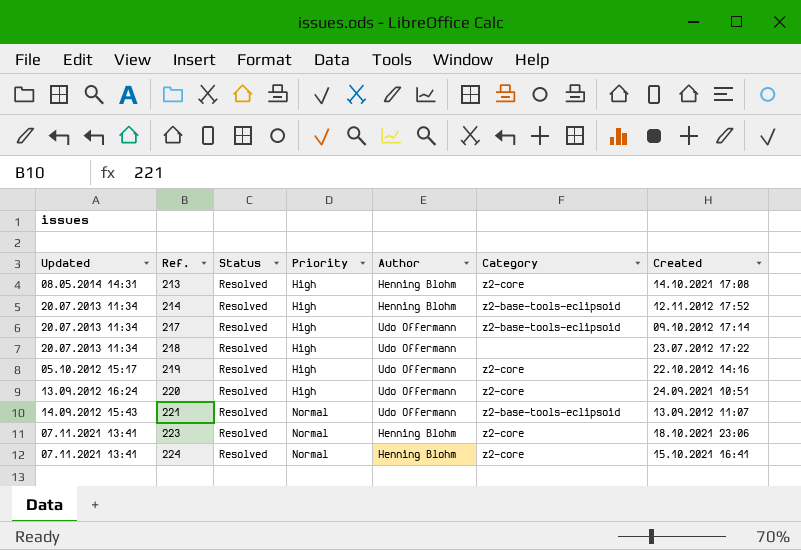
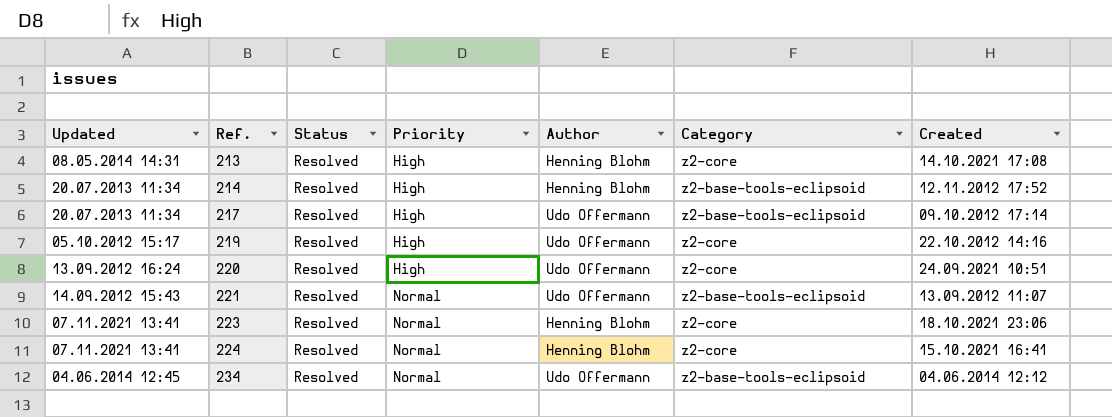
row 218: 20.07.2013 11:34 | Resolved | High | Udo Offermann | none | 23.07.2012 17:22 -> none
row 234: none -> 04.06.2014 12:45 | Resolved | Normal | Udo Offermann | z2-base-tools-eclipsoid | 04.06.2014 12:12

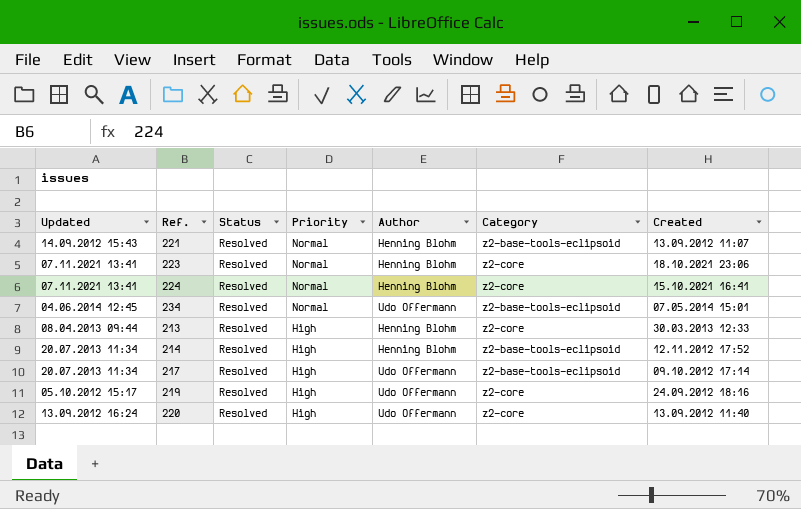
row order: Ref. ascending -> Priority descending
221 | Author: Udo Offermann -> Henning Blohm
234 | Created: 04.06.2014 12:12 -> 07.05.2014 15:01
213 | Updated: 08.05.2014 14:31 -> 08.04.2013 09:44
213 | Created: 14.10.2021 17:08 -> 30.03.2013 12:33
219 | Created: 22.10.2012 14:16 -> 24.09.2012 18:16
220 | Created: 24.09.2021 10:51 -> 13.09.2012 11:40

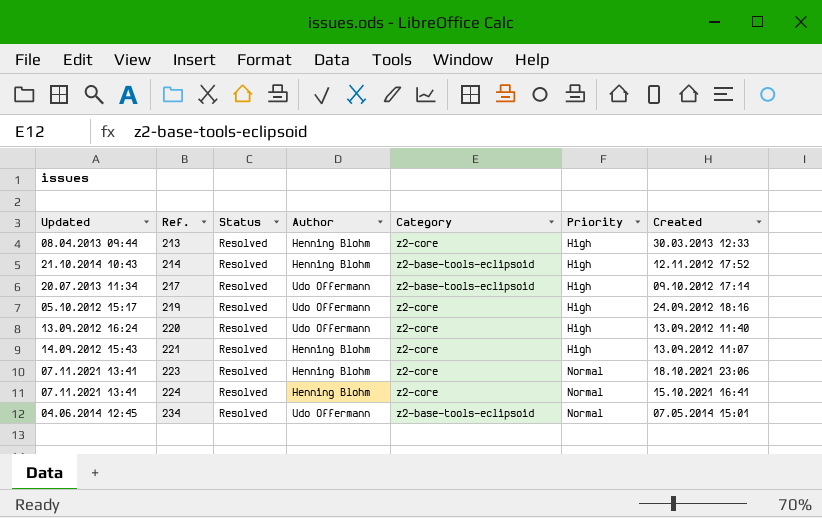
row order: Priority descending -> Ref. ascending
column Priority | position: 4 -> 6
214 | Updated: 20.07.2013 11:34 -> 21.10.2014 10:43
221 | Category: z2-base-tools-eclipsoid -> z2-core
221 | Priority: Normal -> High

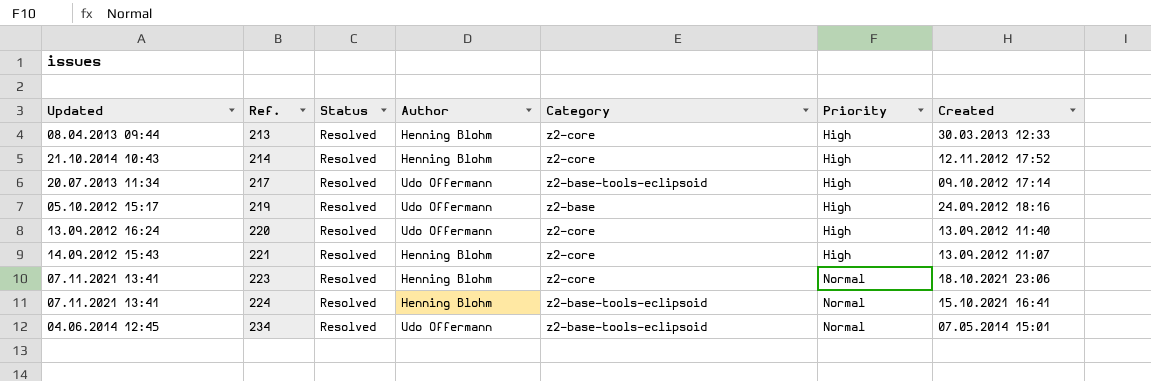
214 | Category: z2-base-tools-eclipsoid -> z2-core
219 | Category: z2-core -> z2-base
224 | Category: z2-core -> z2-base-tools-eclipsoid

